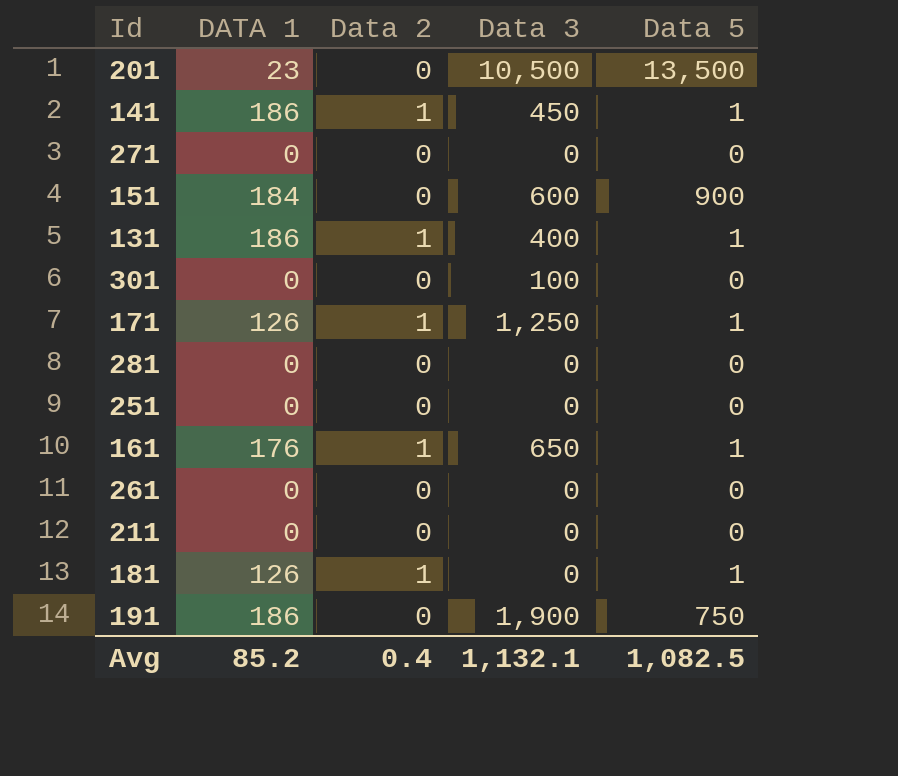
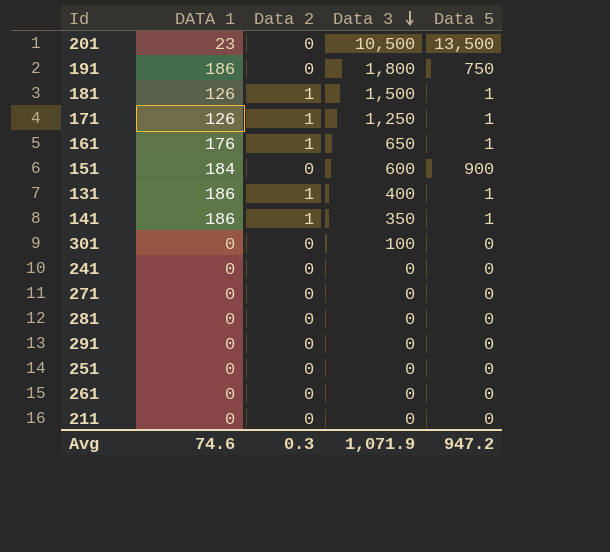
row order: none -> Data 3 descending
191 | Data 3: 1,900 -> 1,800
181 | Data 3: 0 -> 1,500
141 | Data 3: 450 -> 350
row 241: none -> 0 | 0 | 0 | 0
row 291: none -> 0 | 0 | 0 | 0
Avg | DATA 1: 85.2 -> 74.6
Avg | Data 2: 0.4 -> 0.3
Avg | Data 3: 1,132.1 -> 1,071.9
Avg | Data 5: 1,082.5 -> 947.2

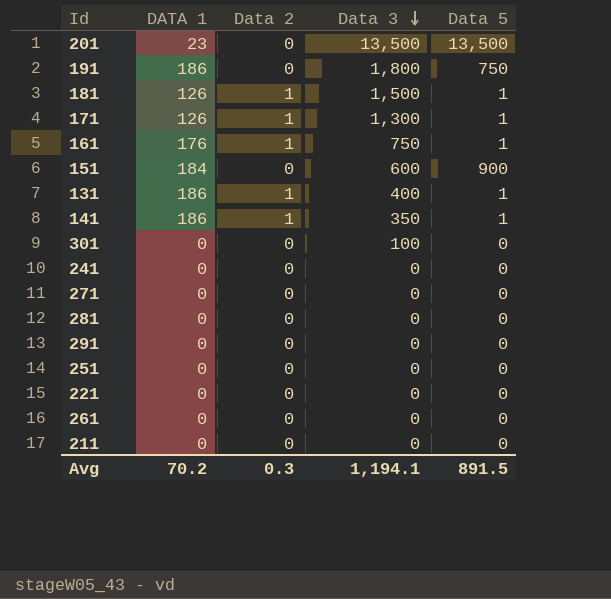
201 | Data 3: 10,500 -> 13,500
171 | Data 3: 1,250 -> 1,300
161 | Data 3: 650 -> 750
row 221: none -> 0 | 0 | 0 | 0
Avg | DATA 1: 74.6 -> 70.2
Avg | Data 3: 1,071.9 -> 1,194.1
Avg | Data 5: 947.2 -> 891.5

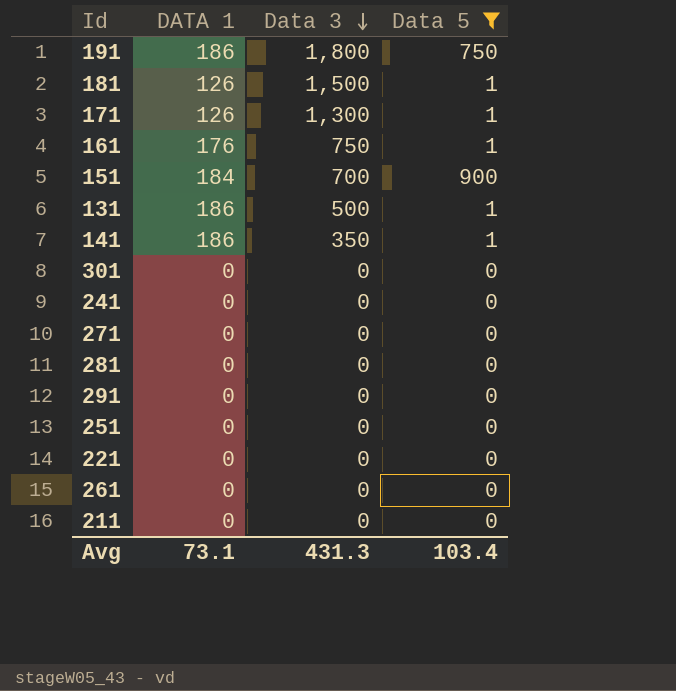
filter: none -> Data 5 != 13,500
column Data 2 | position: 3 -> none
151 | Data 3: 600 -> 700
131 | Data 3: 400 -> 500
301 | Data 3: 100 -> 0
Avg | DATA 1: 70.2 -> 73.1
Avg | Data 3: 1,194.1 -> 431.3
Avg | Data 5: 891.5 -> 103.4

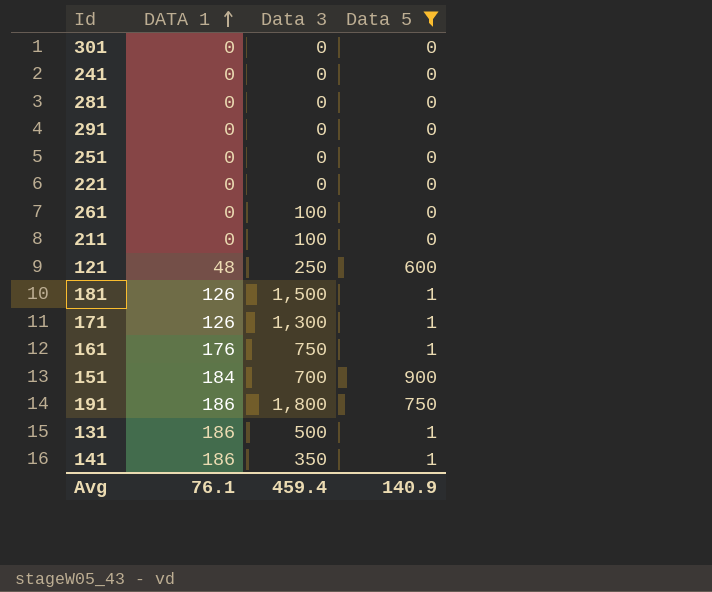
row order: Data 3 descending -> DATA 1 ascending
row 271: 0 | 0 | 0 -> none
261 | Data 3: 0 -> 100
211 | Data 3: 0 -> 100
row 121: none -> 48 | 250 | 600
Avg | DATA 1: 73.1 -> 76.1
Avg | Data 3: 431.3 -> 459.4
Avg | Data 5: 103.4 -> 140.9

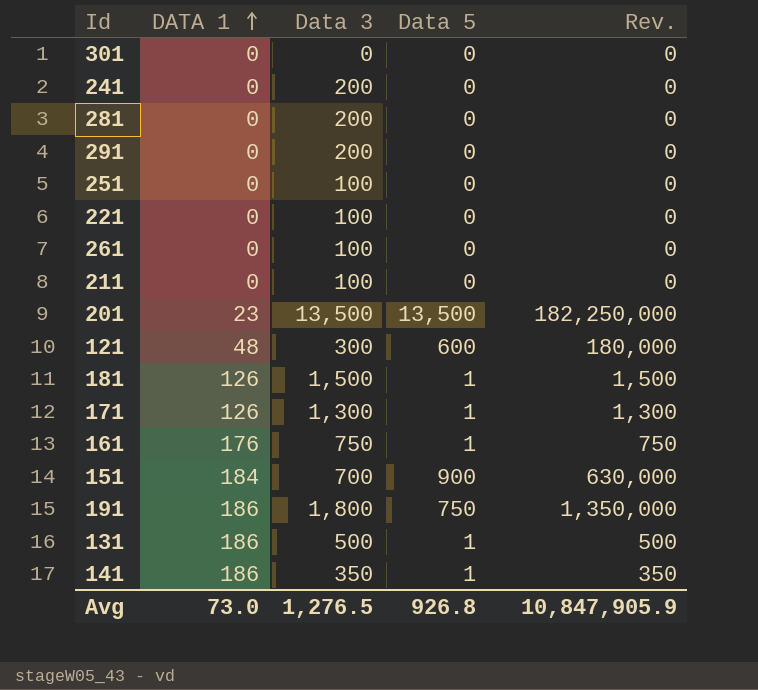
filter: Data 5 != 13,500 -> none
column Rev. | formula: none -> [Data 3] * [Data 5]
241 | Data 3: 0 -> 200
281 | Data 3: 0 -> 200
291 | Data 3: 0 -> 200
251 | Data 3: 0 -> 100
221 | Data 3: 0 -> 100
121 | Data 3: 250 -> 300
Avg | DATA 1: 76.1 -> 73.0
Avg | Data 3: 459.4 -> 1,276.5
Avg | Data 5: 140.9 -> 926.8

